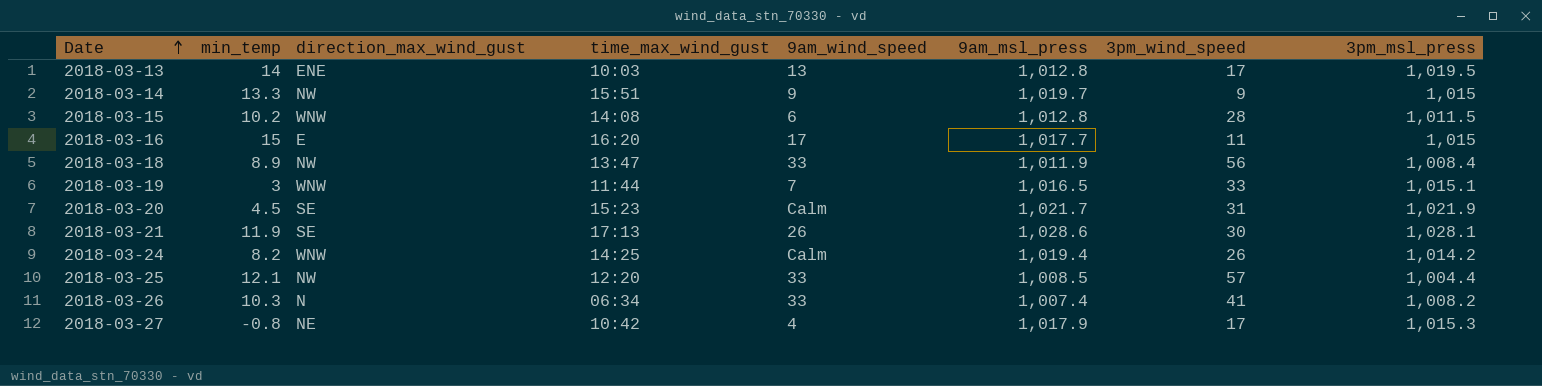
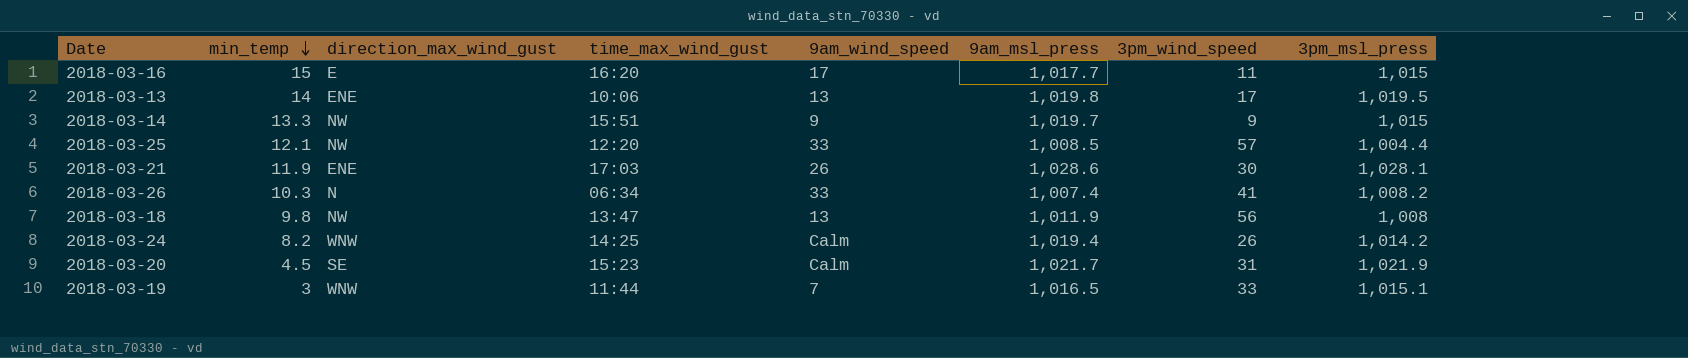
row order: Date ascending -> min_temp descending
row 2018-03-15: 10.2 | WNW | 14:08 | 6 | 1,012.8 | 28 | 1,011.5 -> none
row 2018-03-27: -0.8 | NE | 10:42 | 4 | 1,017.9 | 17 | 1,015.3 -> none
2018-03-13 | time_max_wind_gust: 10:03 -> 10:06
2018-03-13 | 9am_msl_press: 1,012.8 -> 1,019.8
2018-03-21 | direction_max_wind_gust: SE -> ENE
2018-03-21 | time_max_wind_gust: 17:13 -> 17:03
2018-03-18 | min_temp: 8.9 -> 9.8
2018-03-18 | 9am_wind_speed: 33 -> 13
2018-03-18 | 3pm_msl_press: 1,008.4 -> 1,008

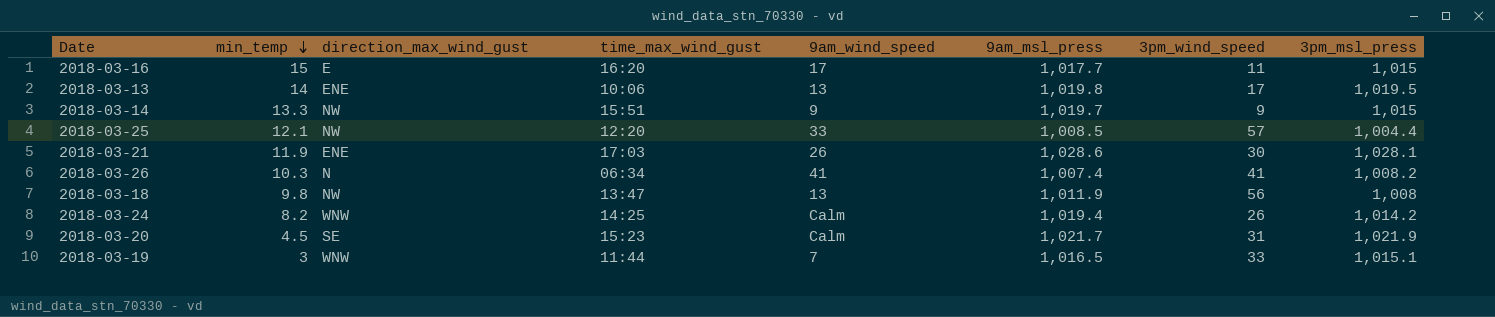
2018-03-26 | 9am_wind_speed: 33 -> 41

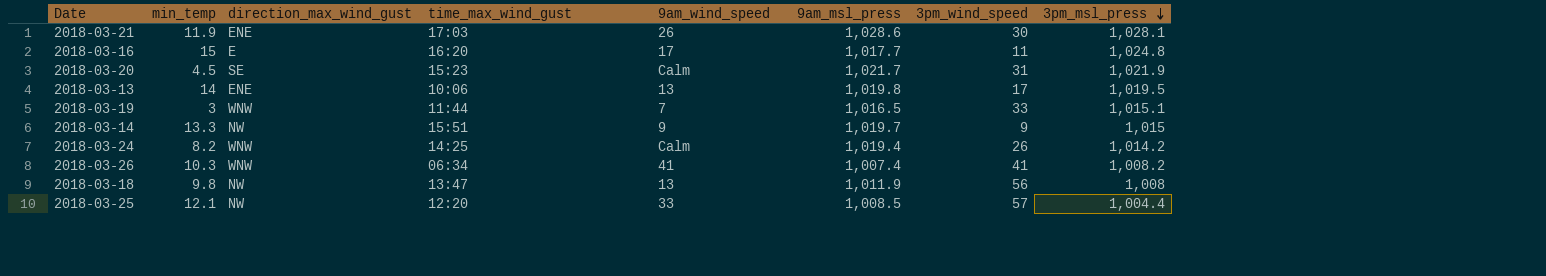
row order: min_temp descending -> 3pm_msl_press descending
2018-03-16 | 3pm_msl_press: 1,015 -> 1,024.8
2018-03-26 | direction_max_wind_gust: N -> WNW

